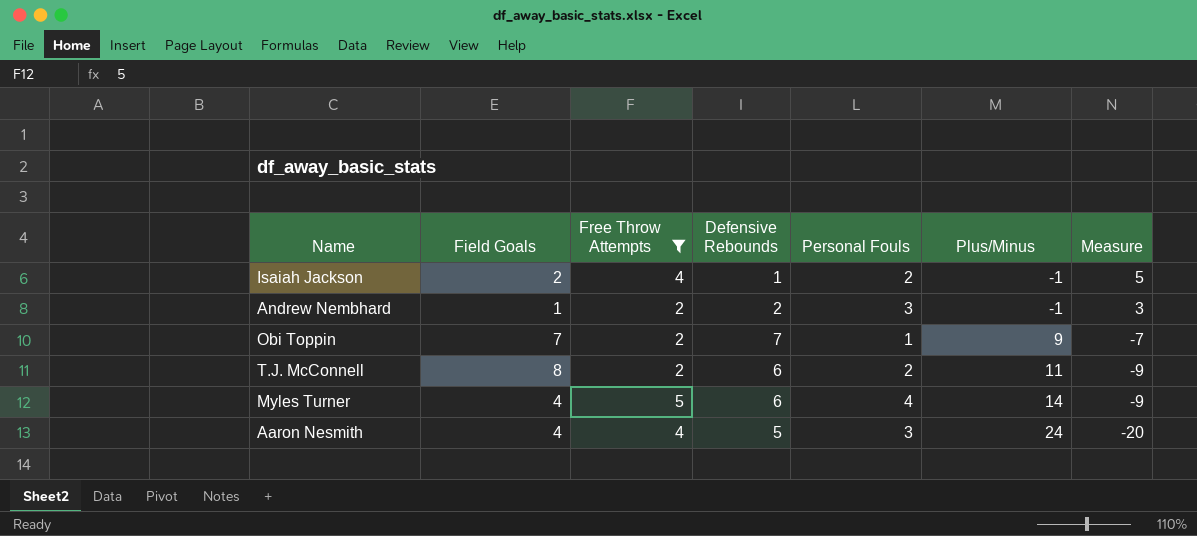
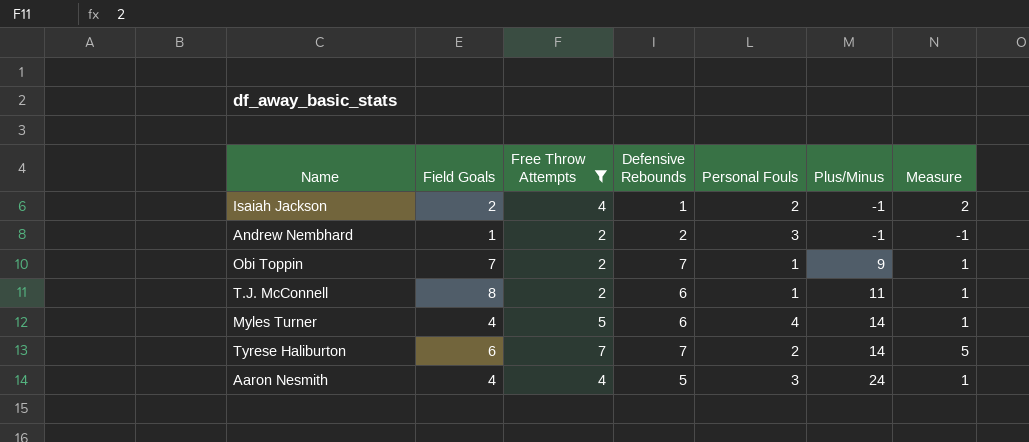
column Measure | formula: [Free Throw Attempts] - [Plus/Minus] -> [Free Throw Attempts] - [Personal Fouls]
T.J. McConnell | Personal Fouls: 2 -> 1
row Tyrese Haliburton: none -> 6 | 7 | 7 | 2 | 14 | 5

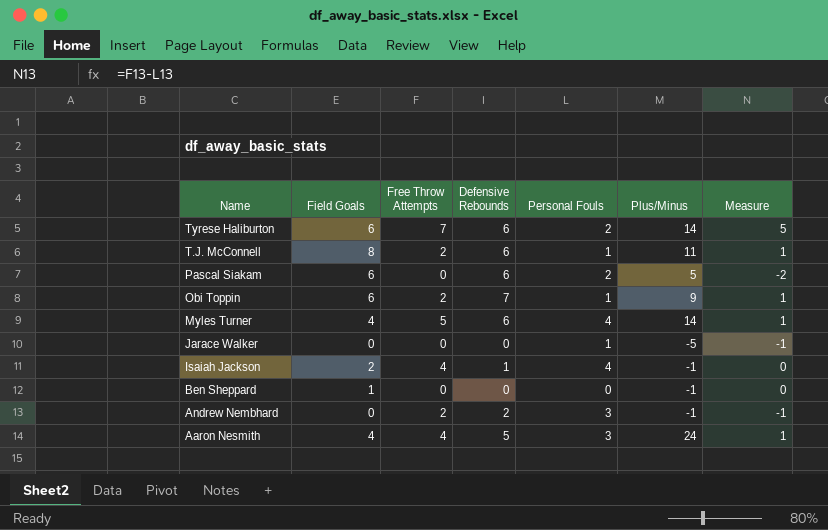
filter: Free Throw Attempts != 0 -> none
row order: Plus/Minus ascending -> Name descending
Tyrese Haliburton | Defensive Rebounds: 7 -> 6
Obi Toppin | Field Goals: 7 -> 6
Isaiah Jackson | Personal Fouls: 2 -> 4
Isaiah Jackson | Measure: 2 -> 0
Andrew Nembhard | Field Goals: 1 -> 0

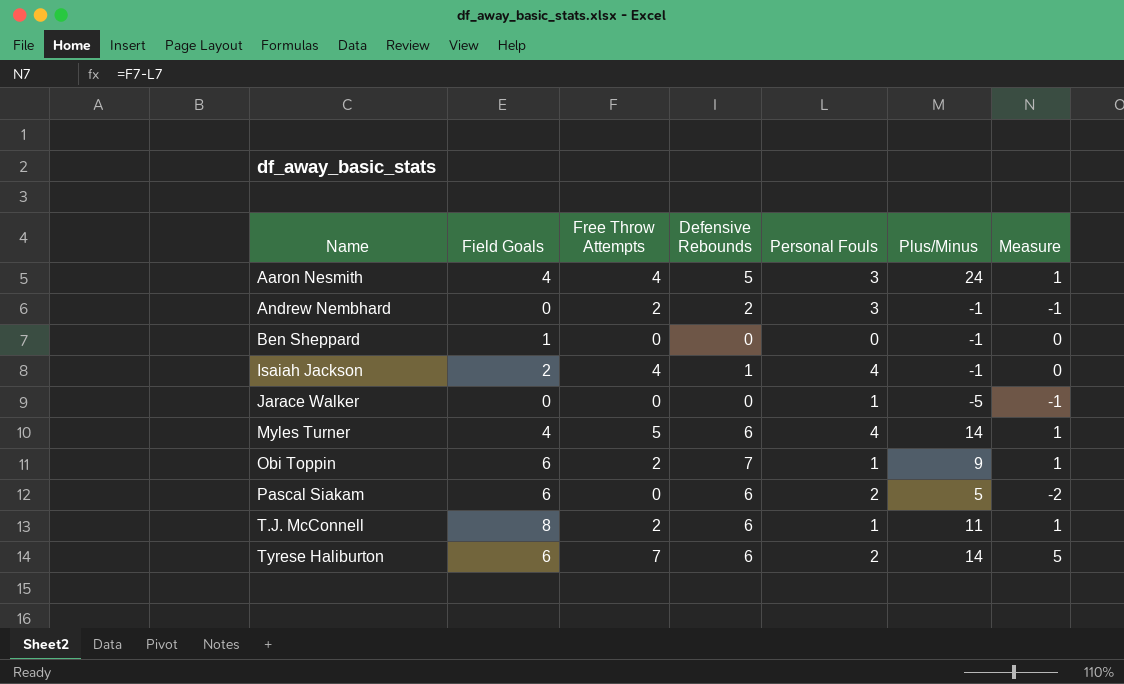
row order: Name descending -> Name ascending

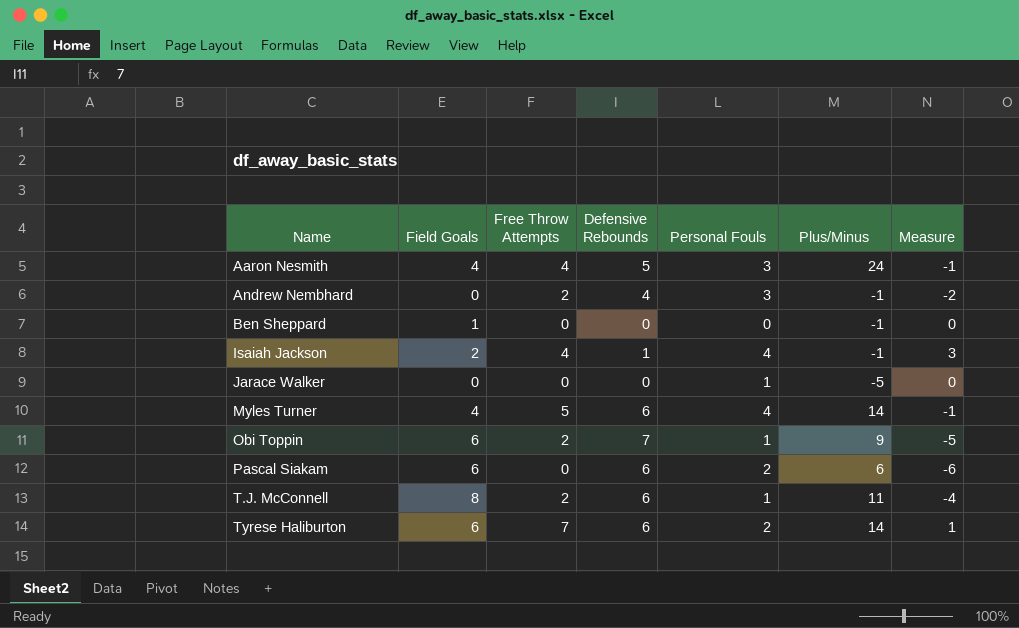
column Measure | formula: [Free Throw Attempts] - [Personal Fouls] -> [Free Throw Attempts] - [Defensive Rebounds]
Andrew Nembhard | Defensive Rebounds: 2 -> 4
Pascal Siakam | Plus/Minus: 5 -> 6

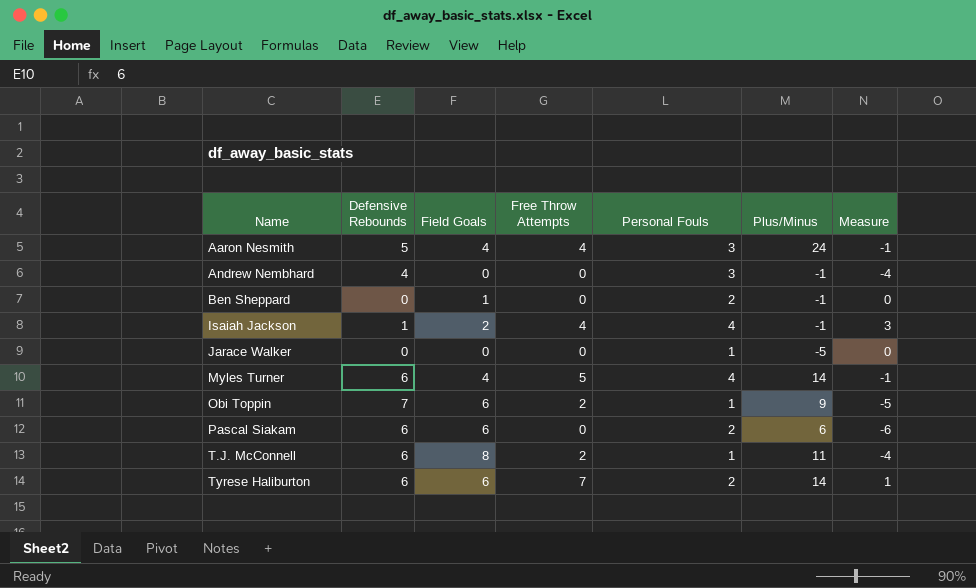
column Defensive Rebounds | position: 4 -> 2
Andrew Nembhard | Free Throw Attempts: 2 -> 0
Andrew Nembhard | Measure: -2 -> -4
Ben Sheppard | Personal Fouls: 0 -> 2

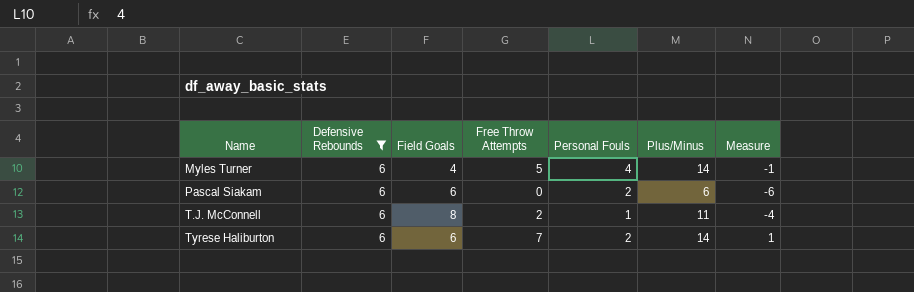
filter: none -> Defensive Rebounds = 6

